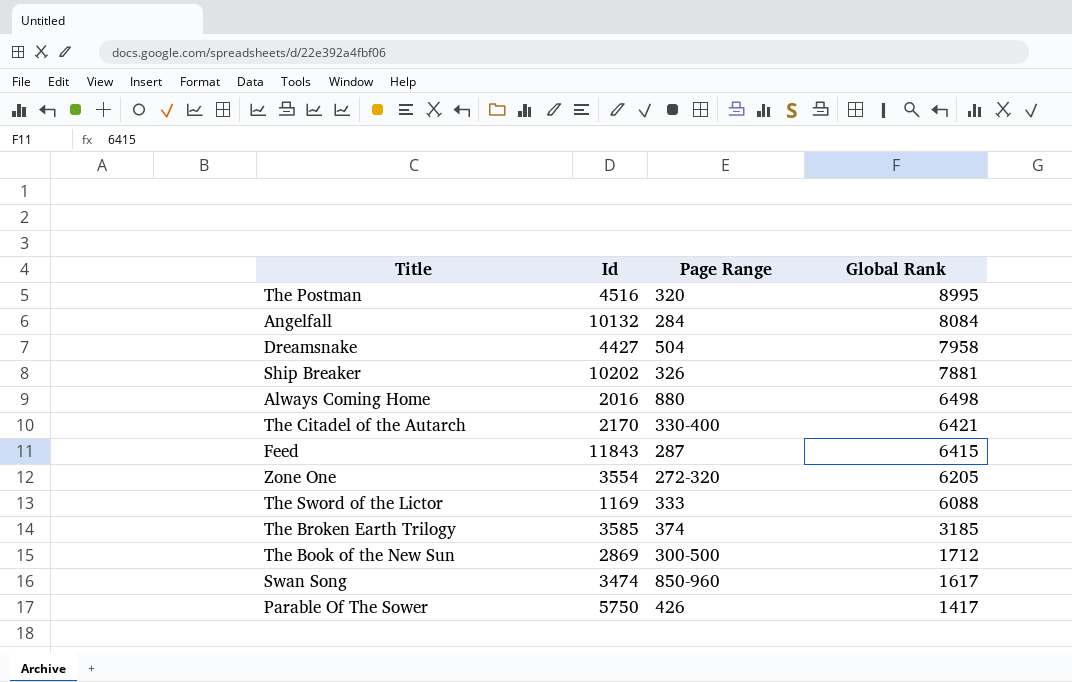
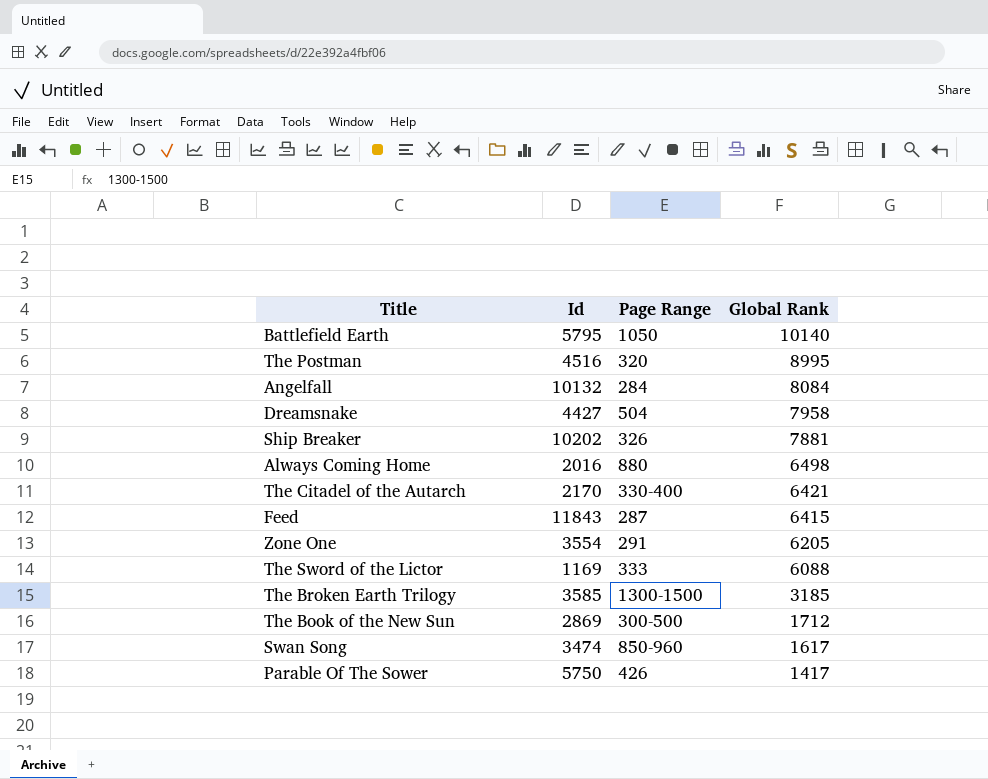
row Battlefield Earth: none -> 5795 | 1050 | 10140
Zone One | Page Range: 272-320 -> 291
The Broken Earth Trilogy | Page Range: 374 -> 1300-1500

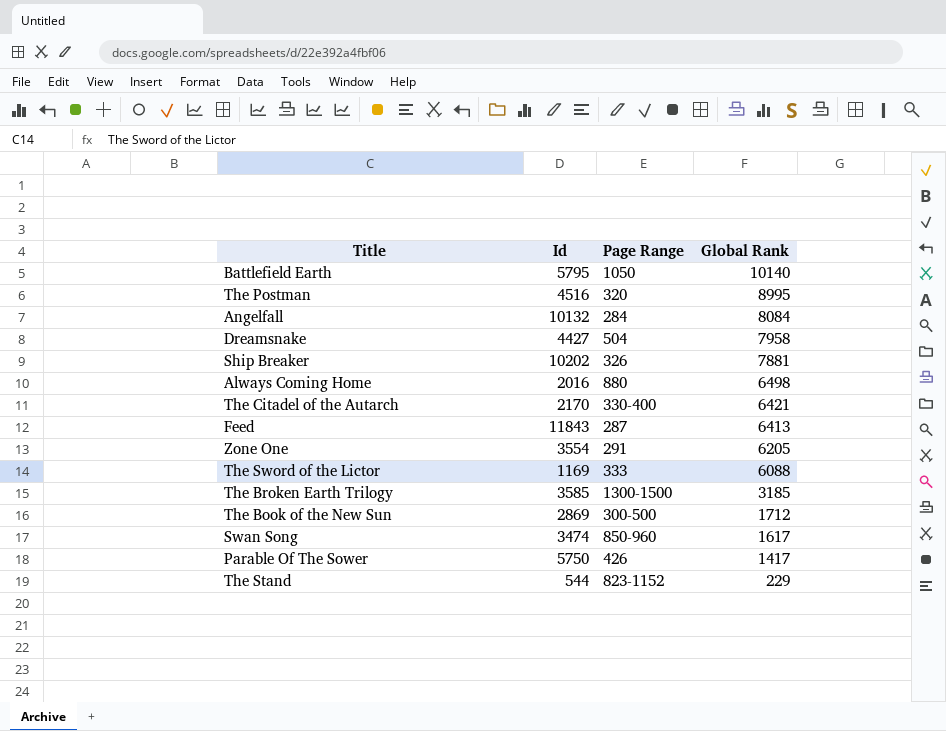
Feed | Global Rank: 6415 -> 6413
row The Stand: none -> 544 | 823-1152 | 229

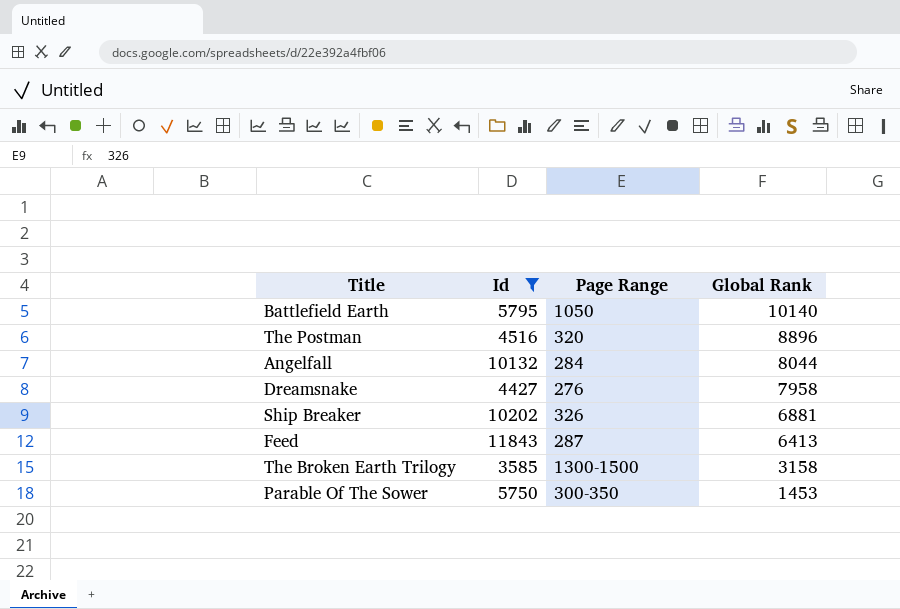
filter: none -> Id >= 3585
The Postman | Global Rank: 8995 -> 8896
Angelfall | Global Rank: 8084 -> 8044
Dreamsnake | Page Range: 504 -> 276
Ship Breaker | Global Rank: 7881 -> 6881
The Broken Earth Trilogy | Global Rank: 3185 -> 3158
Parable Of The Sower | Page Range: 426 -> 300-350
Parable Of The Sower | Global Rank: 1417 -> 1453

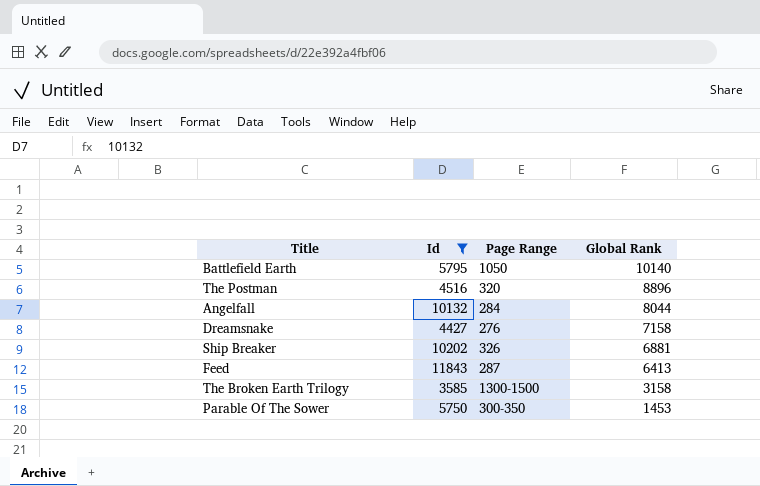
Dreamsnake | Global Rank: 7958 -> 7158

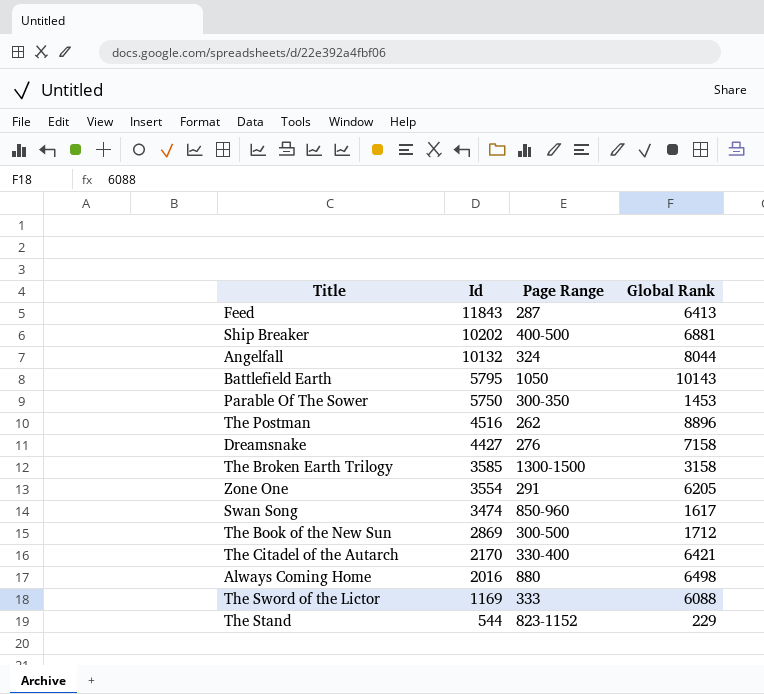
filter: Id >= 3585 -> none
row order: Global Rank descending -> Id descending
Ship Breaker | Page Range: 326 -> 400-500
Angelfall | Page Range: 284 -> 324
Battlefield Earth | Global Rank: 10140 -> 10143
The Postman | Page Range: 320 -> 262

